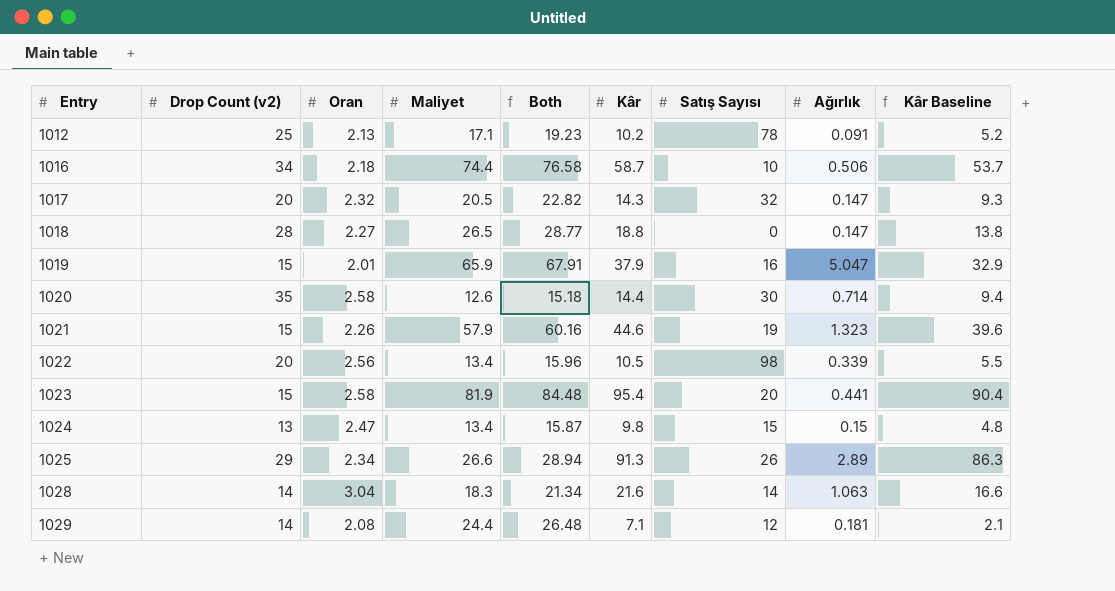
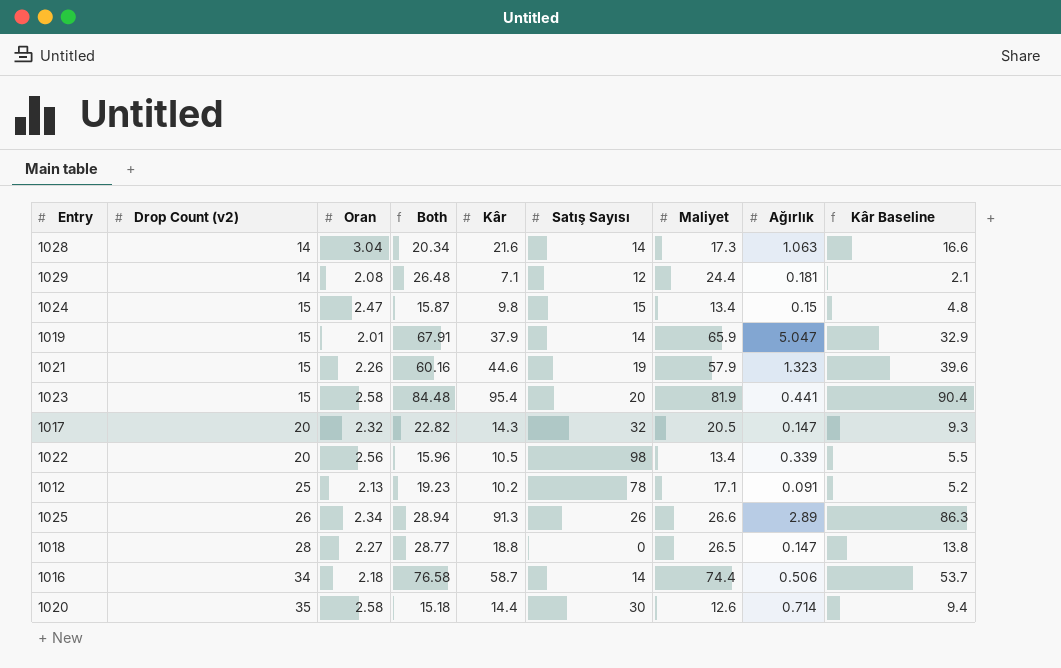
row order: Entry ascending -> Drop Count (v2) ascending
column Maliyet | position: 4 -> 7
1028 | Both: 21.34 -> 20.34
1028 | Maliyet: 18.3 -> 17.3
1024 | Drop Count (v2): 13 -> 15
1019 | Satış Sayısı: 16 -> 14
1025 | Drop Count (v2): 29 -> 26
1016 | Satış Sayısı: 10 -> 14

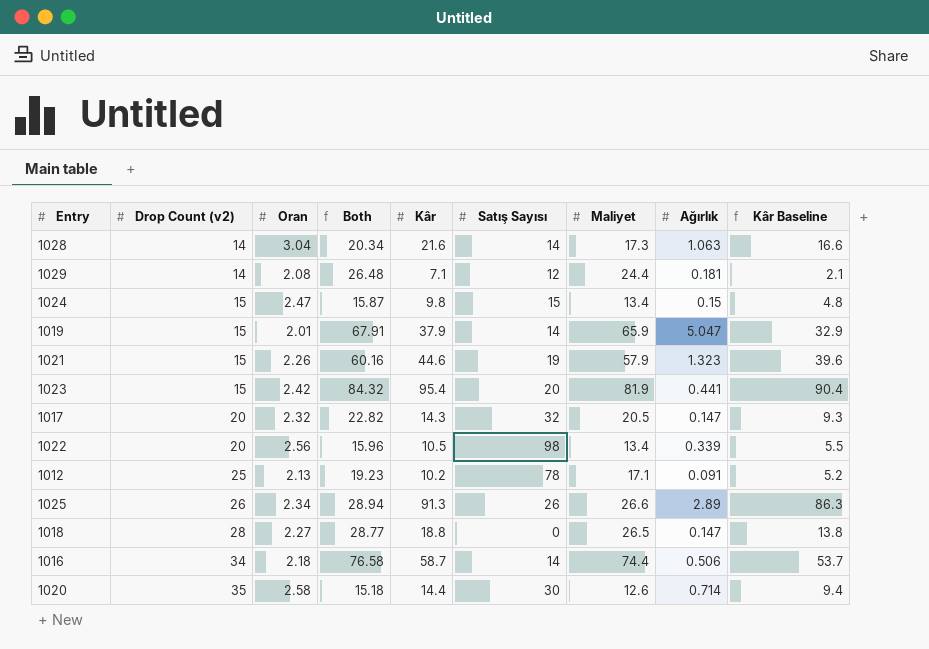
1023 | Oran: 2.58 -> 2.42
1023 | Both: 84.48 -> 84.32

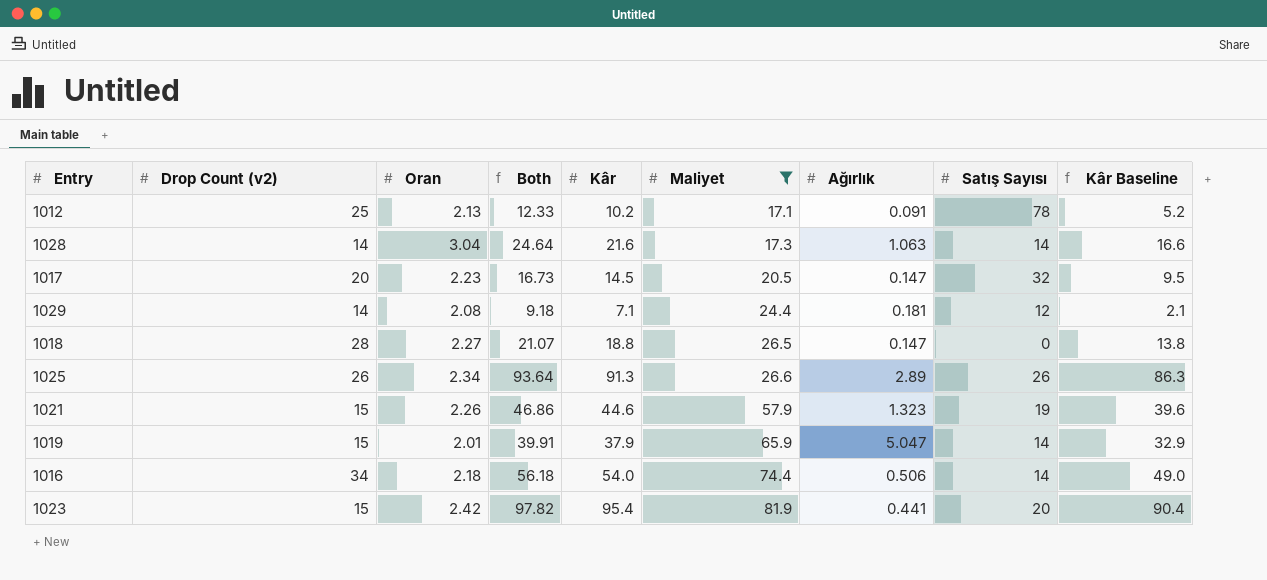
filter: none -> Maliyet >= 17.1
row order: Drop Count (v2) ascending -> Maliyet ascending
column Both | formula: [Oran] + [Maliyet] -> [Oran] + [Kâr]
column Satış Sayısı | position: 6 -> 8
1017 | Oran: 2.32 -> 2.23
1017 | Kâr: 14.3 -> 14.5
1017 | Kâr Baseline: 9.3 -> 9.5
1016 | Kâr: 58.7 -> 54.0
1016 | Kâr Baseline: 53.7 -> 49.0

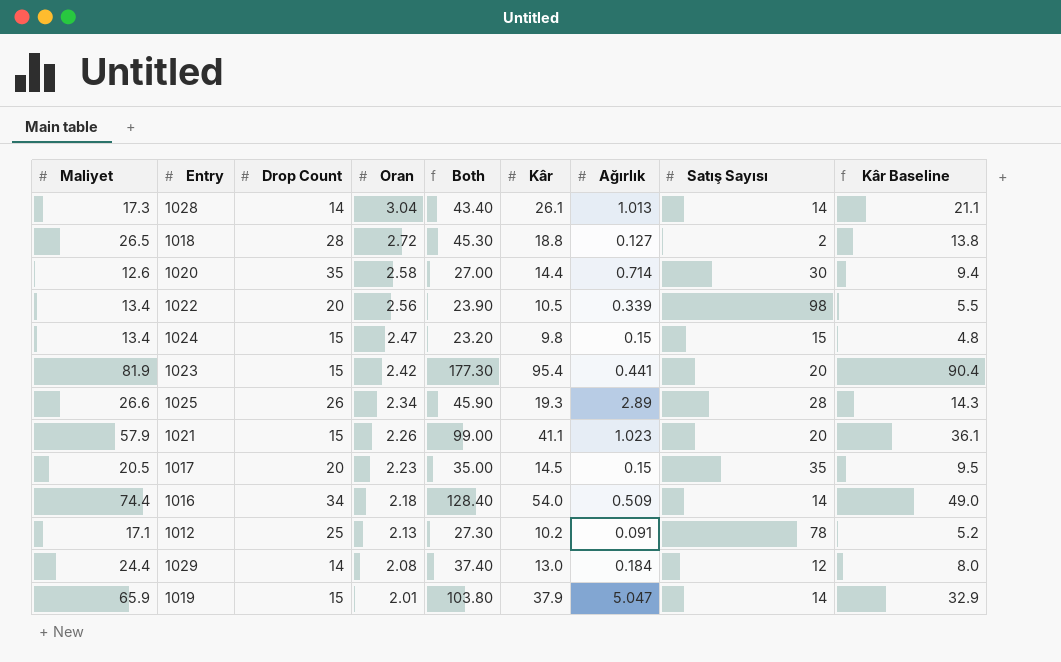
filter: Maliyet >= 17.1 -> none
row order: Maliyet ascending -> Oran descending
column Maliyet | position: 6 -> 1
column name: Drop Count (v2) -> Drop Count
column Both | formula: [Oran] + [Kâr] -> [Maliyet] + [Kâr]
1028 | Kâr: 21.6 -> 26.1
1028 | Ağırlık: 1.063 -> 1.013
1028 | Kâr Baseline: 16.6 -> 21.1
1018 | Oran: 2.27 -> 2.72
1018 | Ağırlık: 0.147 -> 0.127
1018 | Satış Sayısı: 0 -> 2
1025 | Kâr: 91.3 -> 19.3
1025 | Satış Sayısı: 26 -> 28
1025 | Kâr Baseline: 86.3 -> 14.3
1021 | Kâr: 44.6 -> 41.1
1021 | Ağırlık: 1.323 -> 1.023
1021 | Satış Sayısı: 19 -> 20
1021 | Kâr Baseline: 39.6 -> 36.1
1017 | Ağırlık: 0.147 -> 0.15
1017 | Satış Sayısı: 32 -> 35
1016 | Ağırlık: 0.506 -> 0.509
1029 | Kâr: 7.1 -> 13.0
1029 | Ağırlık: 0.181 -> 0.184
1029 | Kâr Baseline: 2.1 -> 8.0

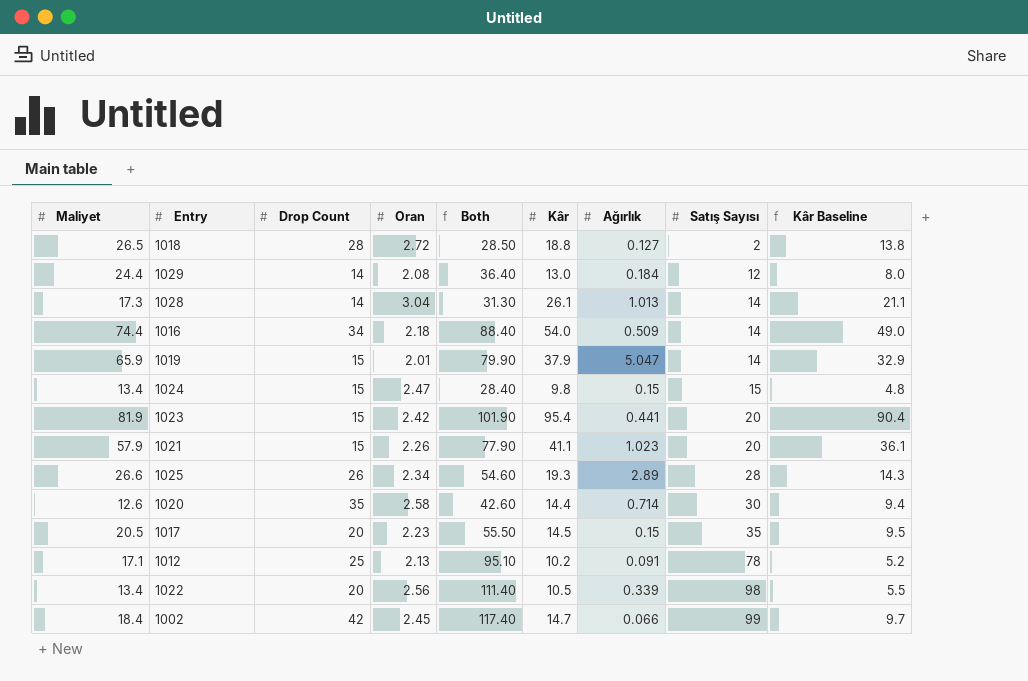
row order: Oran descending -> Satış Sayısı ascending
column Both | formula: [Maliyet] + [Kâr] -> [Maliyet] + [Satış Sayısı]
row 1002: none -> 18.4 | 42 | 2.45 | 117.40 | 14.7 | 0.066 | 99 | 9.7

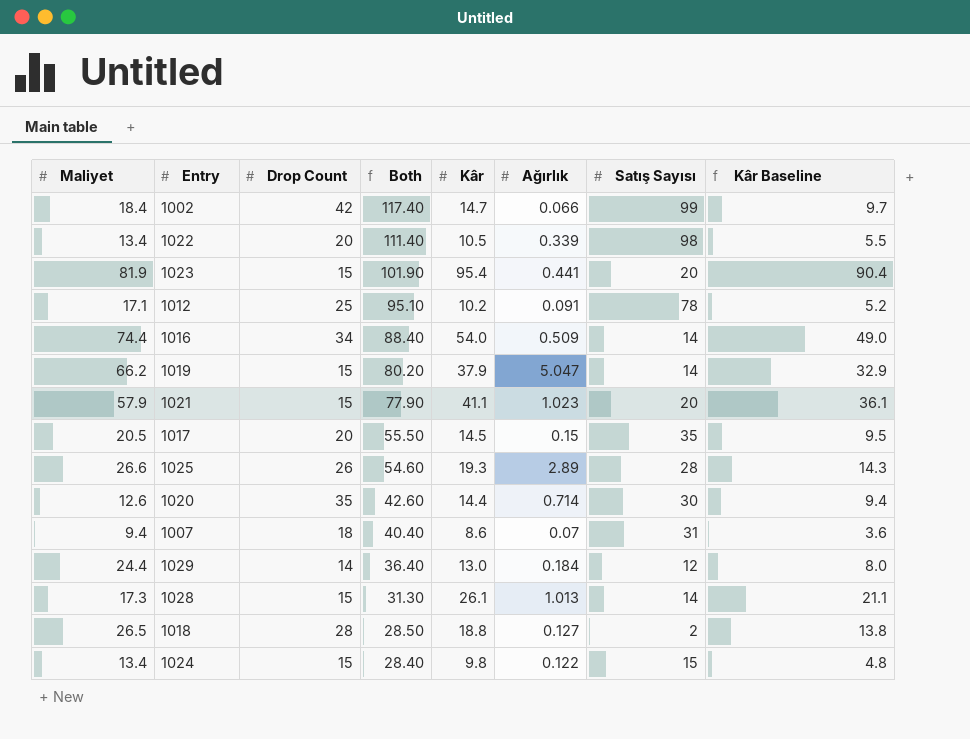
row order: Satış Sayısı ascending -> Both descending
column Oran | position: 4 -> none
1019 | Maliyet: 65.9 -> 66.2
1019 | Both: 79.90 -> 80.20
row 1007: none -> 9.4 | 18 | 40.40 | 8.6 | 0.07 | 31 | 3.6
1028 | Drop Count: 14 -> 15
1024 | Ağırlık: 0.15 -> 0.122

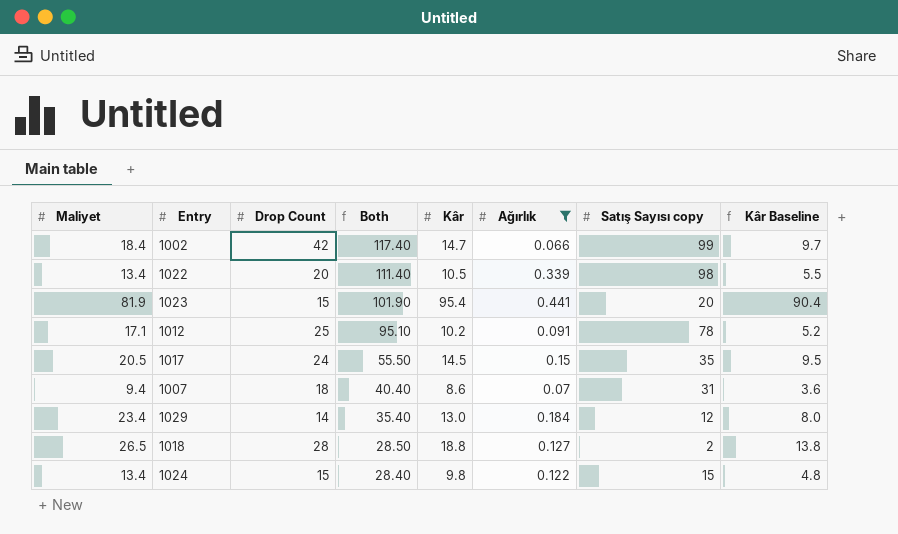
filter: none -> Ağırlık <= 0.441
column name: Satış Sayısı -> Satış Sayısı copy
1017 | Drop Count: 20 -> 24
1029 | Maliyet: 24.4 -> 23.4
1029 | Both: 36.40 -> 35.40

